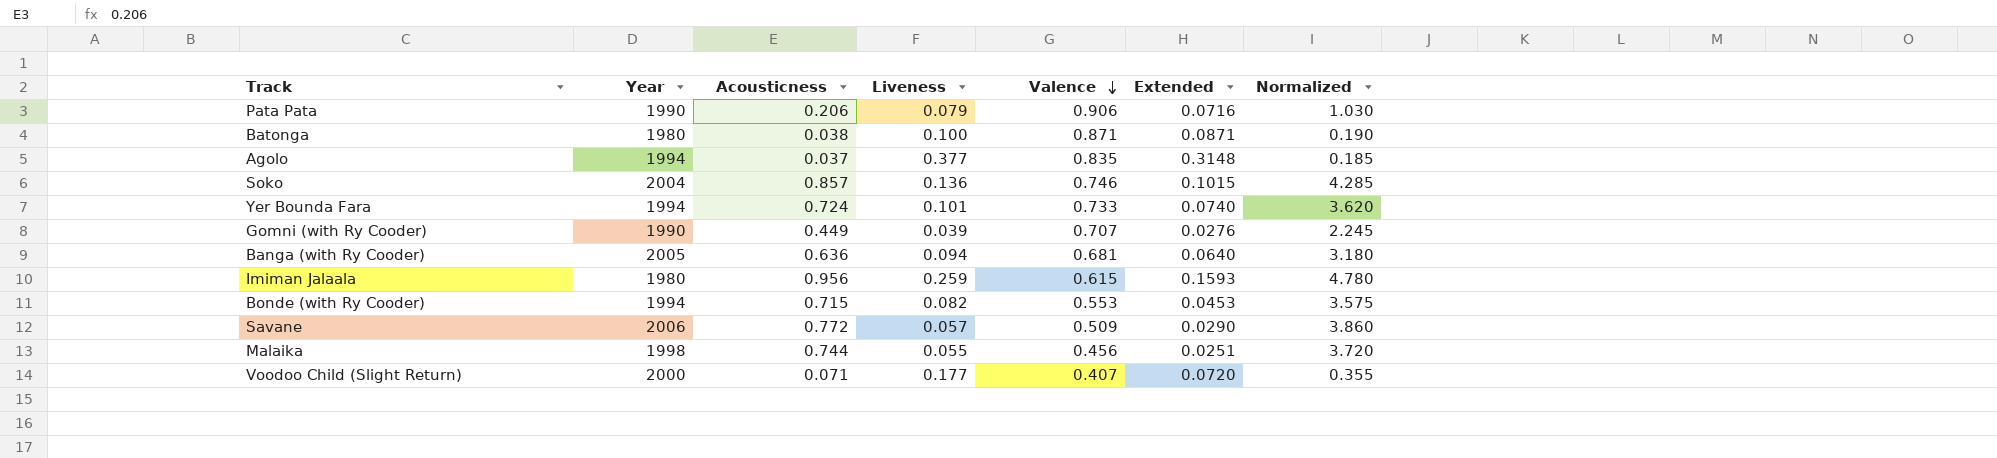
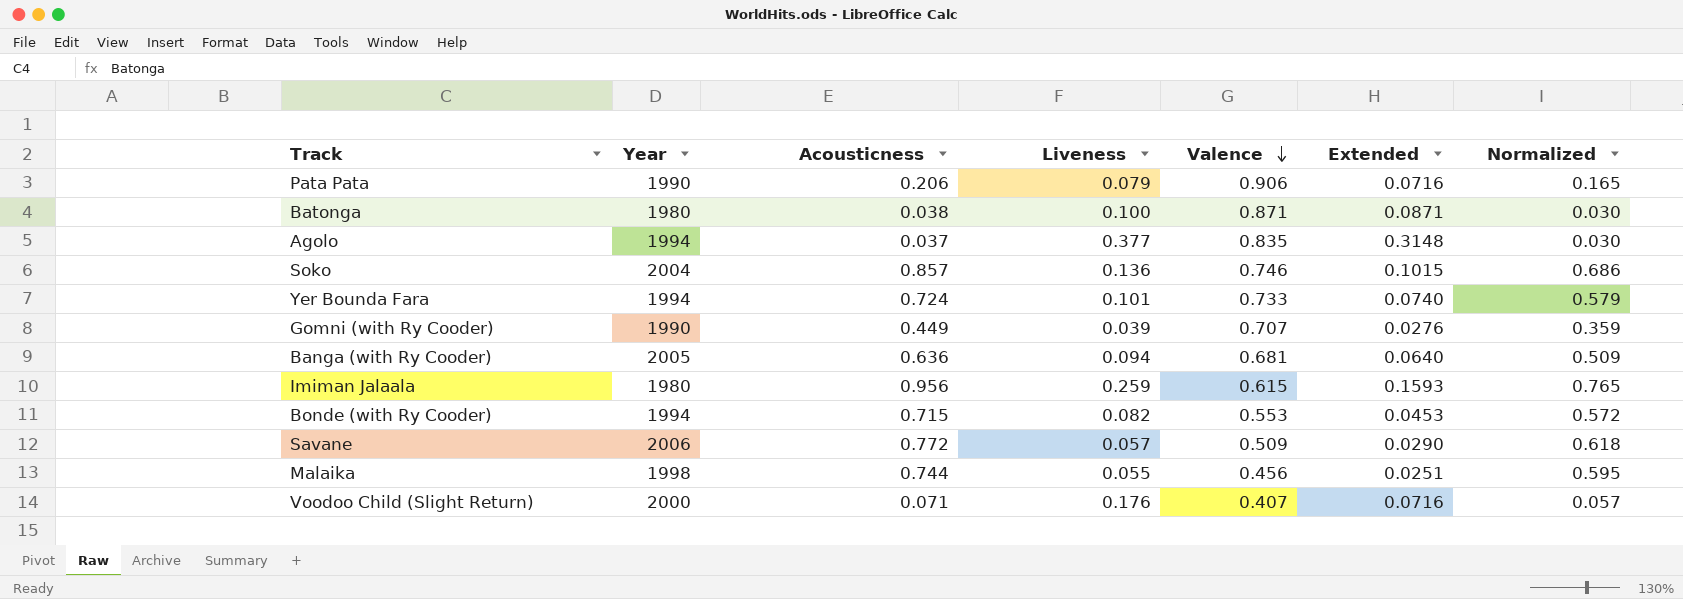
column Normalized | formula: [Acousticness] * 5 -> [Acousticness] * 0.8
Voodoo Child (Slight Return) | Liveness: 0.177 -> 0.176
Voodoo Child (Slight Return) | Extended: 0.0720 -> 0.0716

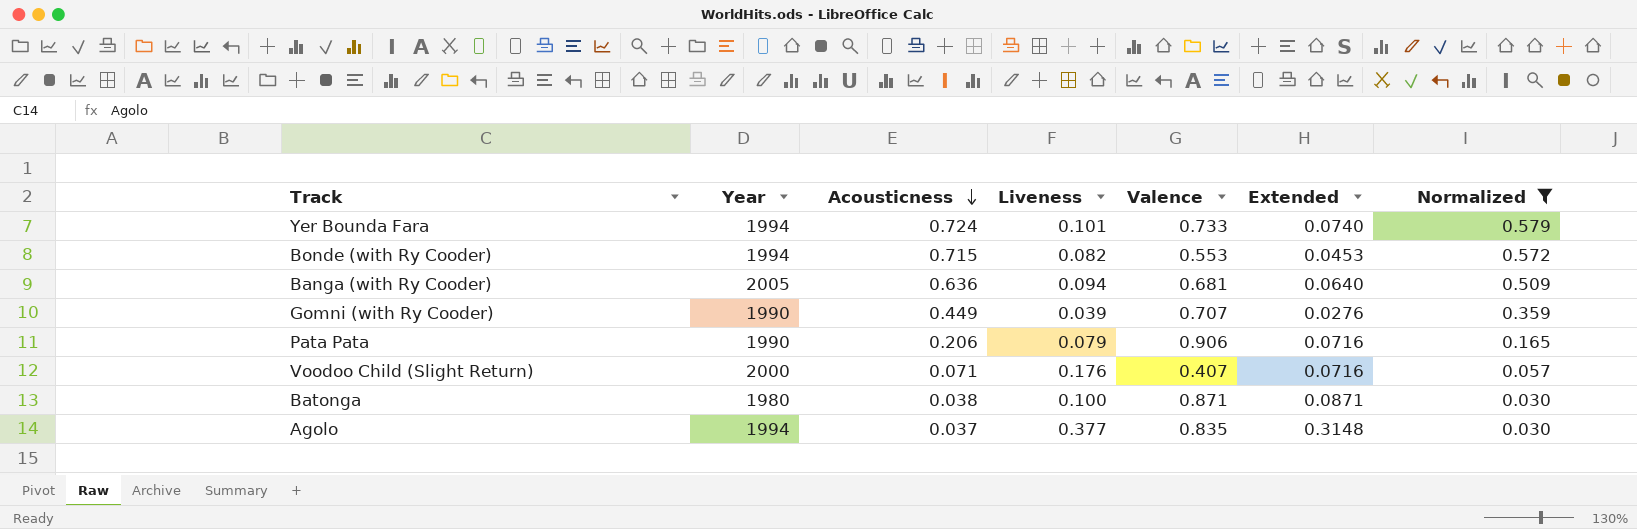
filter: none -> Normalized <= 0.579
row order: Valence descending -> Acousticness descending

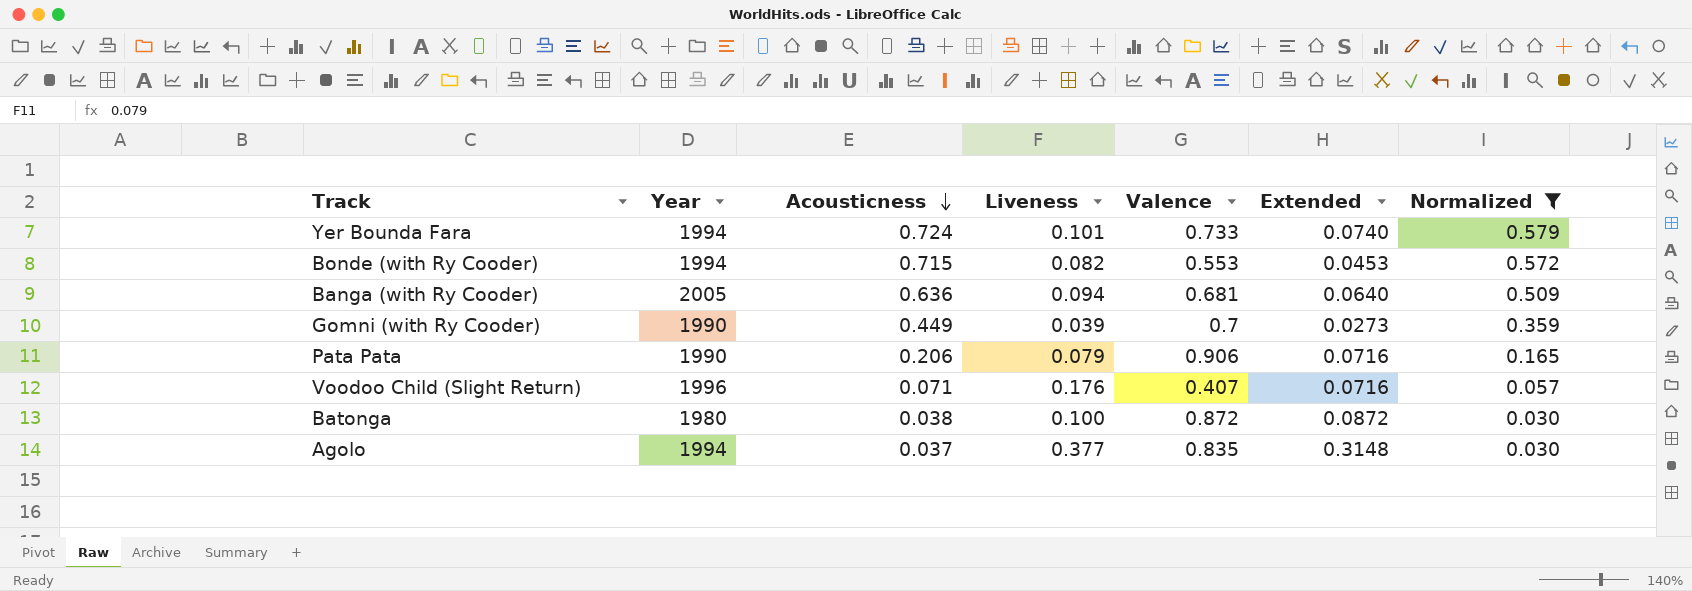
Gomni (with Ry Cooder) | Valence: 0.707 -> 0.7
Gomni (with Ry Cooder) | Extended: 0.0276 -> 0.0273
Voodoo Child (Slight Return) | Year: 2000 -> 1996
Batonga | Valence: 0.871 -> 0.872
Batonga | Extended: 0.0871 -> 0.0872

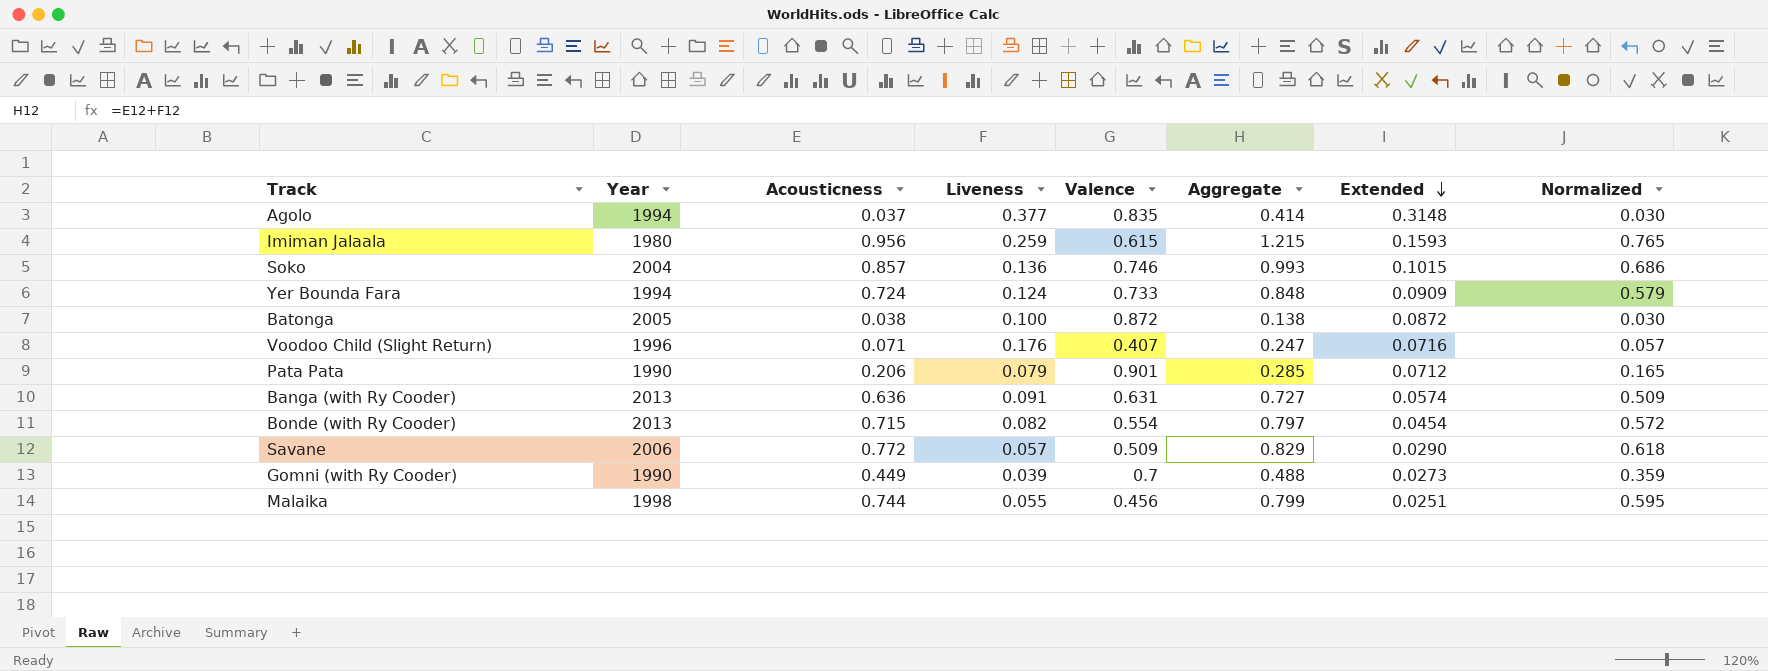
filter: Normalized <= 0.579 -> none
row order: Acousticness descending -> Extended descending
column Aggregate | formula: none -> [Acousticness] + [Liveness]
Yer Bounda Fara | Liveness: 0.101 -> 0.124
Yer Bounda Fara | Extended: 0.0740 -> 0.0909
Batonga | Year: 1980 -> 2005
Pata Pata | Valence: 0.906 -> 0.901
Pata Pata | Extended: 0.0716 -> 0.0712
Banga (with Ry Cooder) | Year: 2005 -> 2013
Banga (with Ry Cooder) | Liveness: 0.094 -> 0.091
Banga (with Ry Cooder) | Valence: 0.681 -> 0.631
Banga (with Ry Cooder) | Extended: 0.0640 -> 0.0574
Bonde (with Ry Cooder) | Year: 1994 -> 2013
Bonde (with Ry Cooder) | Valence: 0.553 -> 0.554
Bonde (with Ry Cooder) | Extended: 0.0453 -> 0.0454

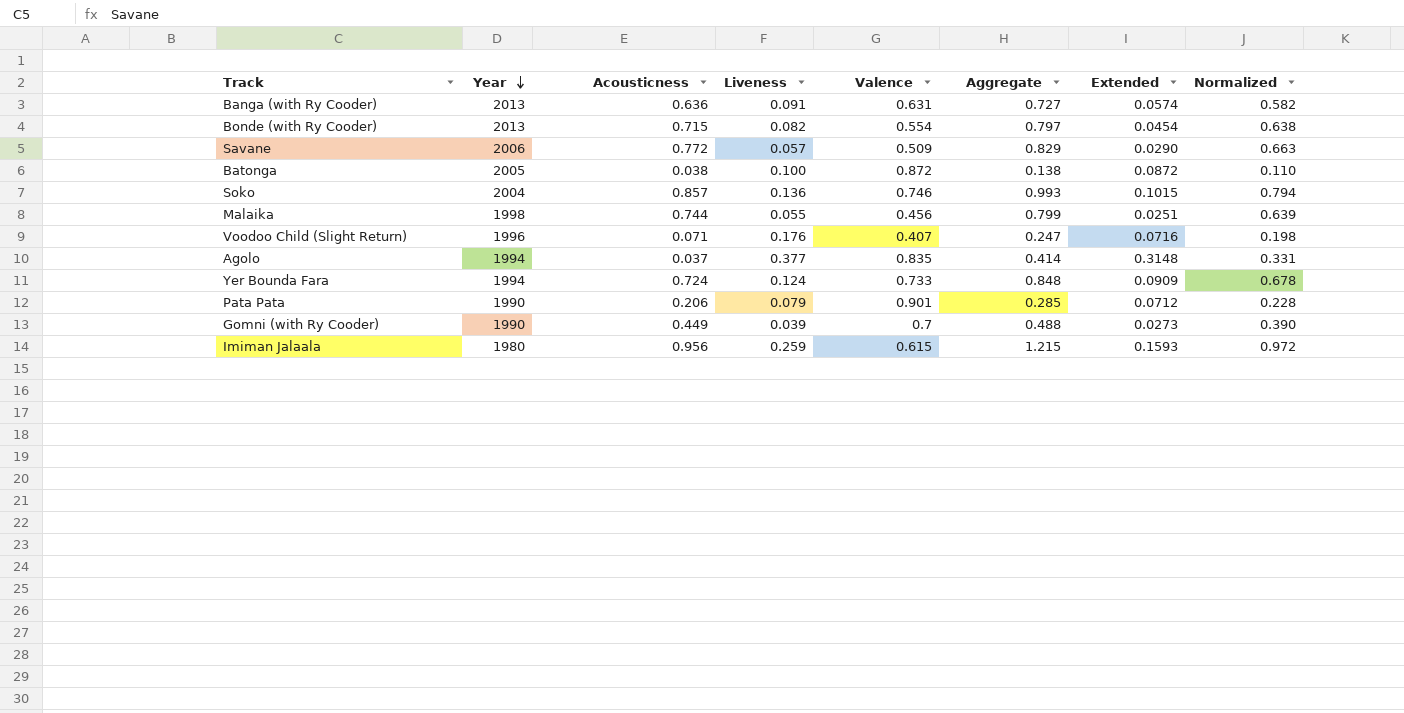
row order: Extended descending -> Year descending
column Normalized | formula: [Acousticness] * 0.8 -> [Aggregate] * 0.8

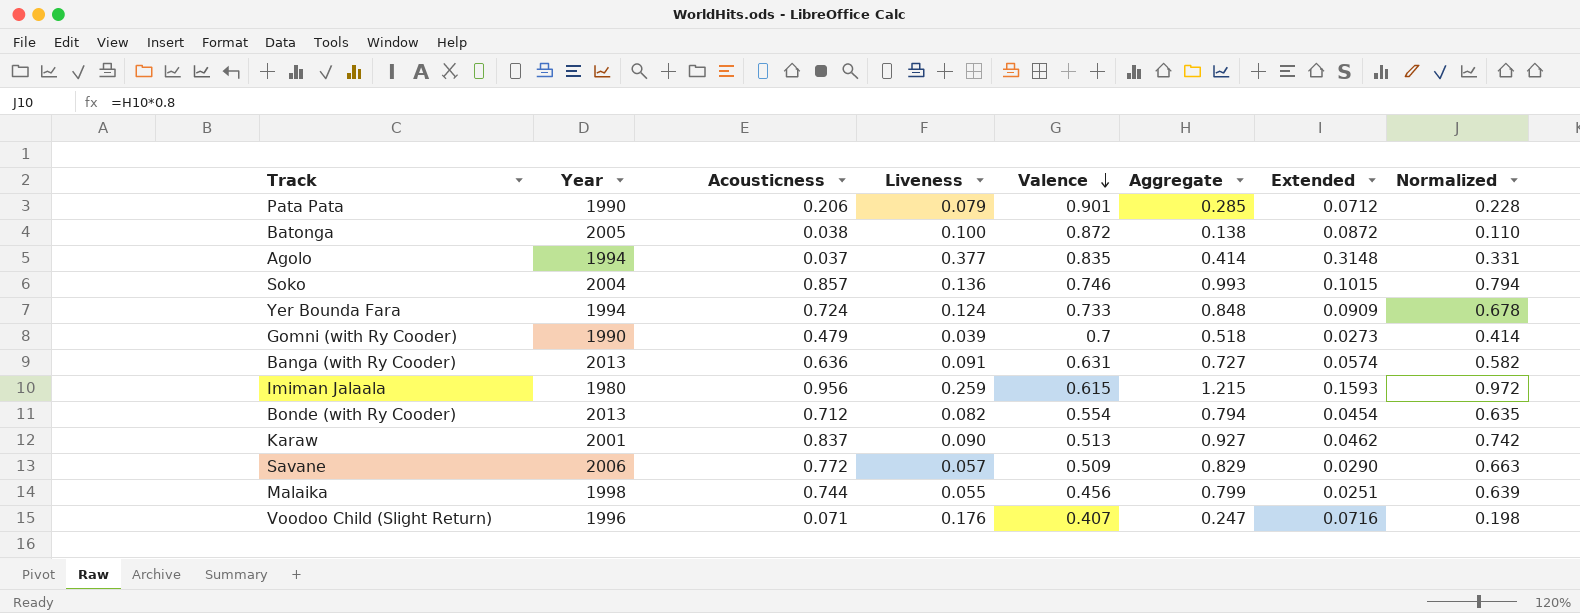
row order: Year descending -> Valence descending
Gomni (with Ry Cooder) | Acousticness: 0.449 -> 0.479
Gomni (with Ry Cooder) | Aggregate: 0.488 -> 0.518
Gomni (with Ry Cooder) | Normalized: 0.390 -> 0.414
Bonde (with Ry Cooder) | Acousticness: 0.715 -> 0.712
Bonde (with Ry Cooder) | Aggregate: 0.797 -> 0.794
Bonde (with Ry Cooder) | Normalized: 0.638 -> 0.635
row Karaw: none -> 2001 | 0.837 | 0.090 | 0.513 | 0.927 | 0.0462 | 0.742

